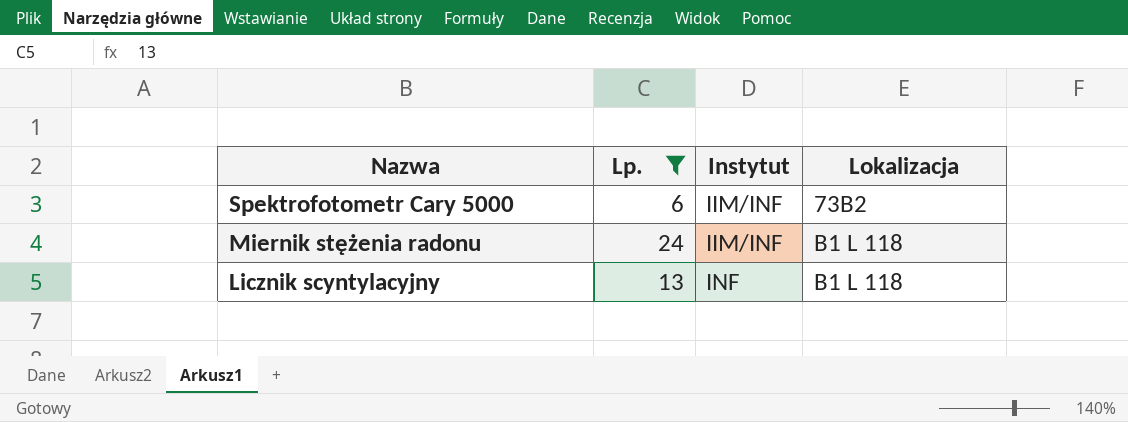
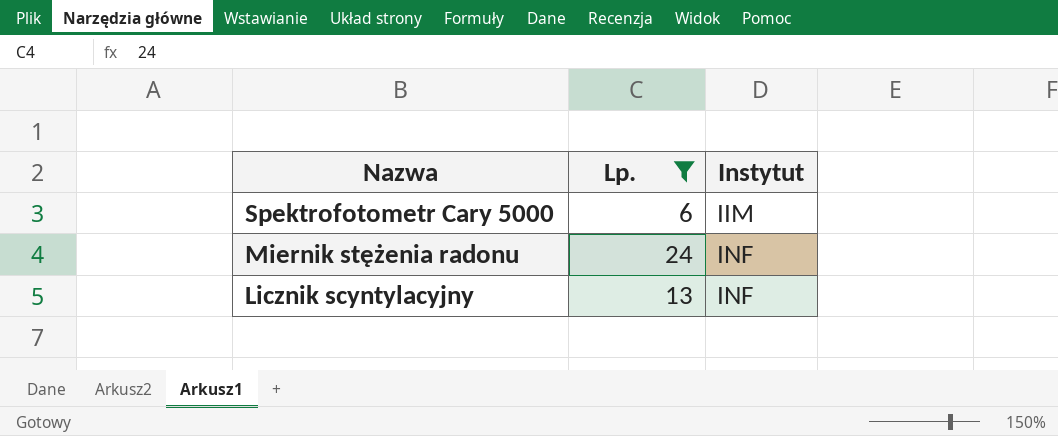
column Lokalizacja | position: 4 -> none
Spektrofotometr Cary 5000 | Instytut: IIM/INF -> IIM
Miernik stężenia radonu | Instytut: IIM/INF -> INF

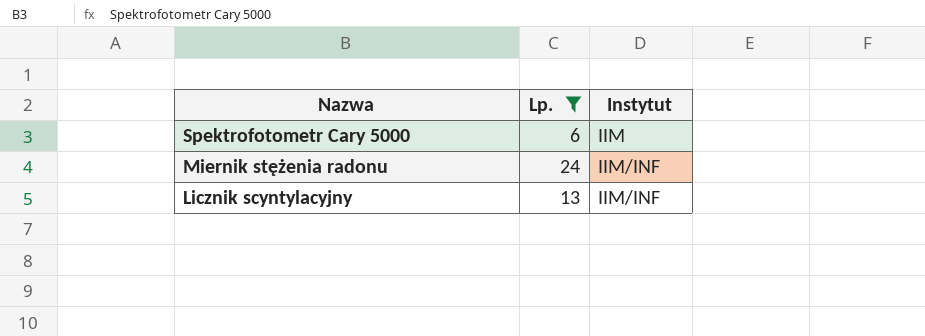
Miernik stężenia radonu | Instytut: INF -> IIM/INF
Licznik scyntylacyjny | Instytut: INF -> IIM/INF

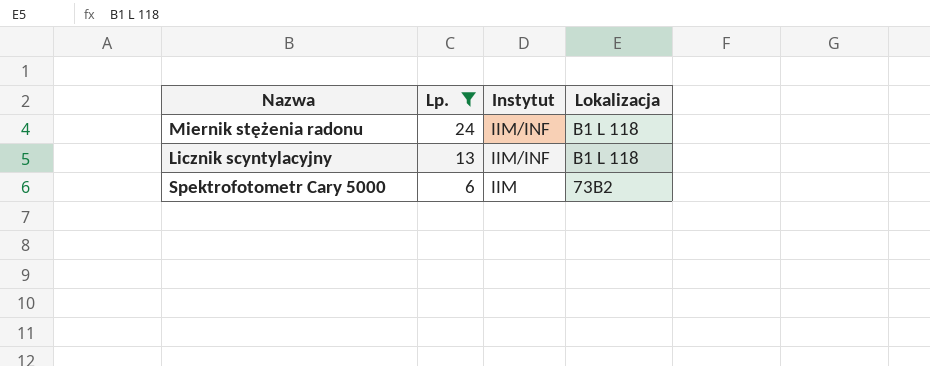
row order: Nazwa descending -> Lp. descending
column Lokalizacja | position: none -> 4

